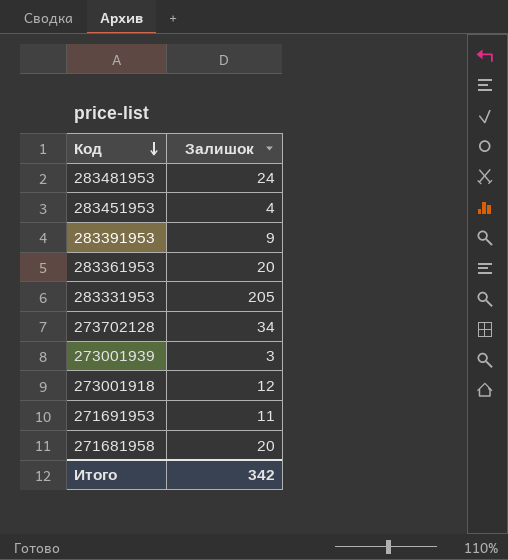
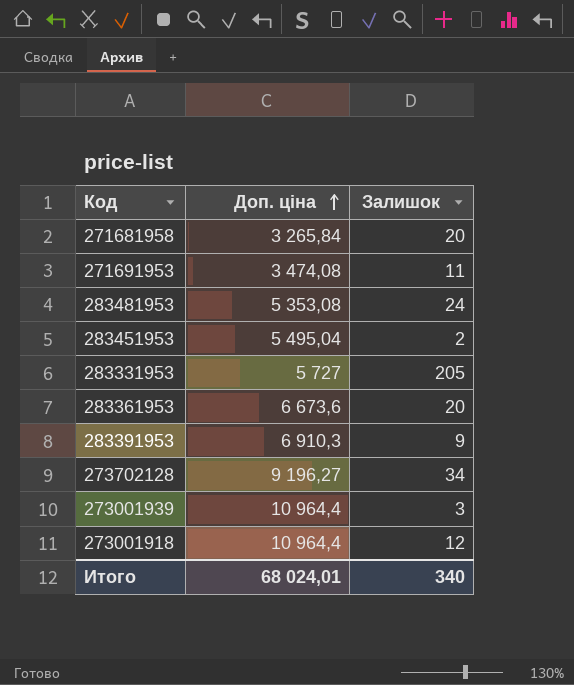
row order: Код descending -> Доп. ціна ascending
column Доп. ціна | position: none -> 2
283451953 | Залишок: 4 -> 2
Итого | Залишок: 342 -> 340

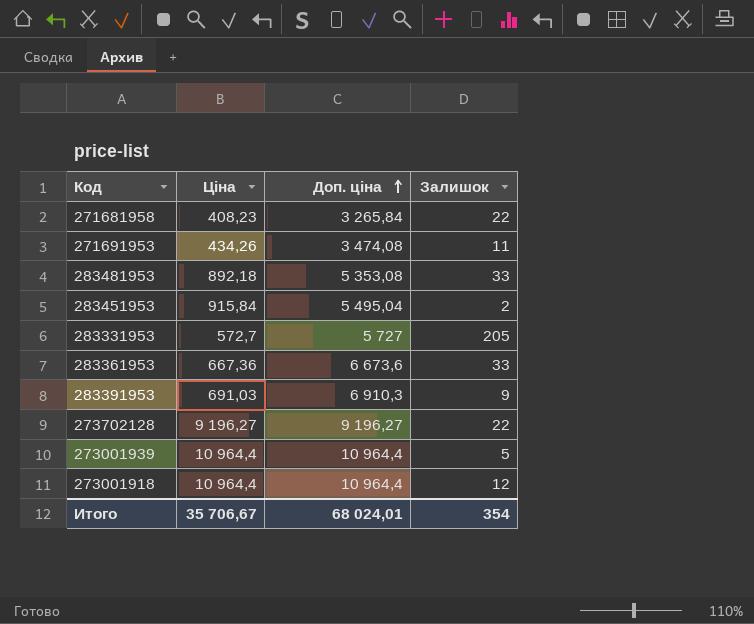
column Ціна | position: none -> 2
271681958 | Залишок: 20 -> 22
283481953 | Залишок: 24 -> 33
283361953 | Залишок: 20 -> 33
273702128 | Залишок: 34 -> 22
273001939 | Залишок: 3 -> 5
Итого | Залишок: 340 -> 354

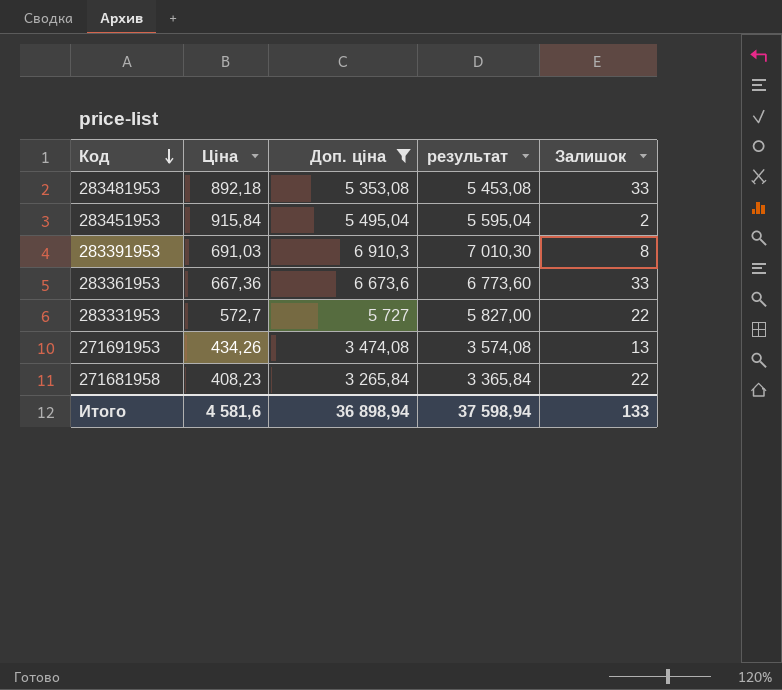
filter: none -> Доп. ціна <= 6 910,3
row order: Доп. ціна ascending -> Код descending
column результат | formula: none -> [Доп. ціна] + 100
283391953 | Залишок: 9 -> 8
283331953 | Залишок: 205 -> 22
271691953 | Залишок: 11 -> 13
Итого | Ціна: 35 706,67 -> 4 581,6
Итого | Доп. ціна: 68 024,01 -> 36 898,94
Итого | Залишок: 354 -> 133

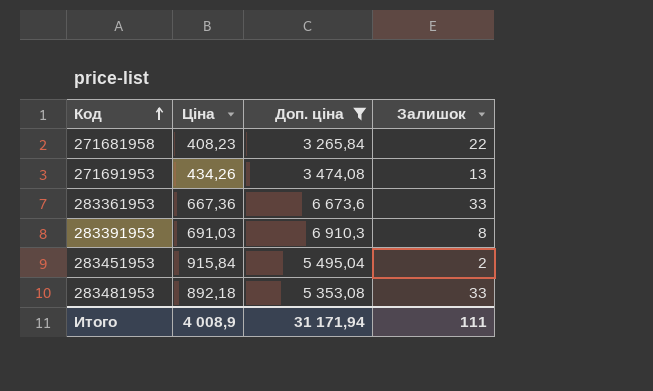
row order: Код descending -> Код ascending
column результат | formula: [Доп. ціна] + 100 -> none
row 283331953: 572,7 | 5 727 | 5 827,00 | 22 -> none
Итого | Ціна: 4 581,6 -> 4 008,9
Итого | Доп. ціна: 36 898,94 -> 31 171,94
Итого | Залишок: 133 -> 111

